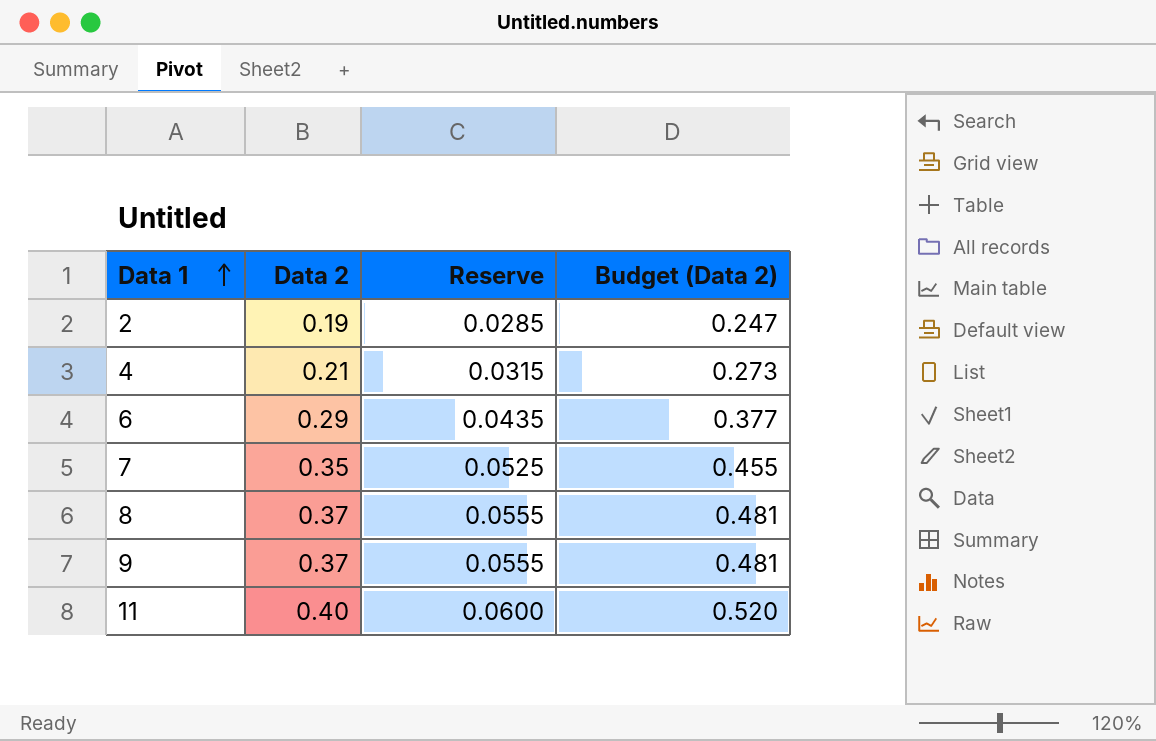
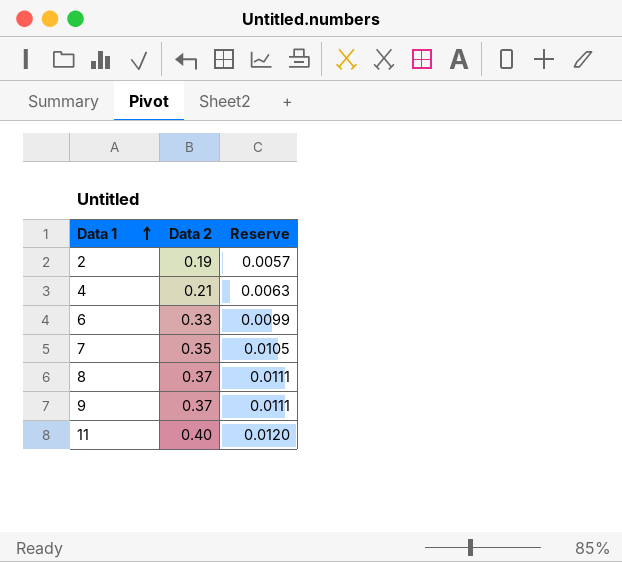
column Budget (Data 2) | formula: [Data 2] * 1.3 -> none
column Reserve | formula: [Data 2] * 0.15 -> [Data 2] * 0.03
6 | Data 2: 0.29 -> 0.33

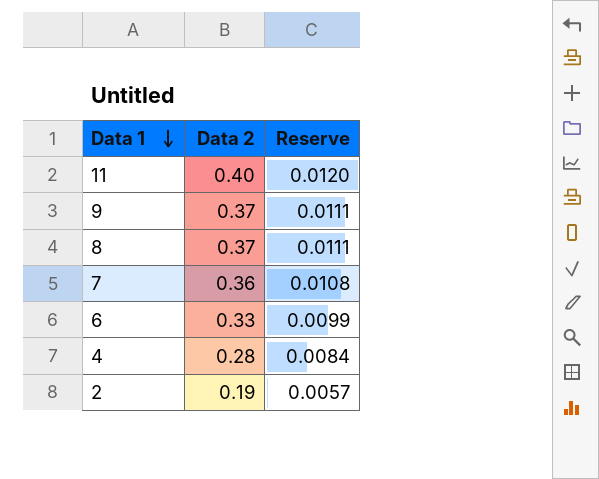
row order: Data 1 ascending -> Data 1 descending
7 | Data 2: 0.35 -> 0.36
7 | Reserve: 0.0105 -> 0.0108
4 | Data 2: 0.21 -> 0.28
4 | Reserve: 0.0063 -> 0.0084

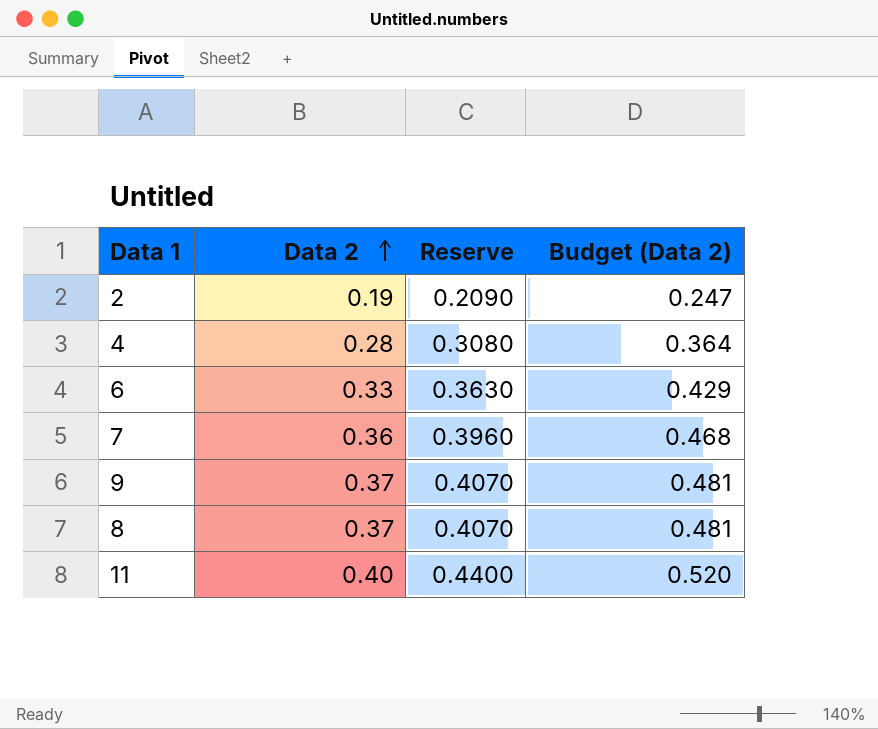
row order: Data 1 descending -> Data 2 ascending
column Reserve | formula: [Data 2] * 0.03 -> [Data 2] * 1.1
column Budget (Data 2) | formula: none -> [Data 2] * 1.3

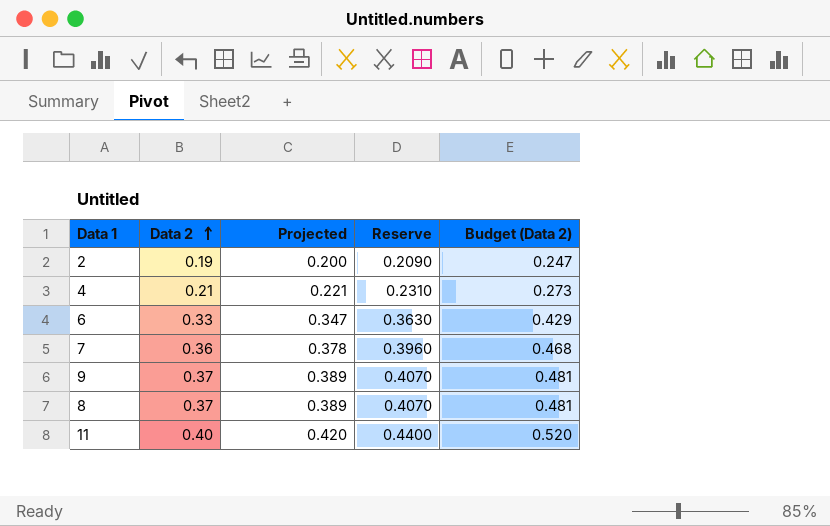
column Projected | formula: none -> [Data 2] * 1.05
4 | Data 2: 0.28 -> 0.21
4 | Reserve: 0.3080 -> 0.2310
4 | Budget (Data 2): 0.364 -> 0.273

